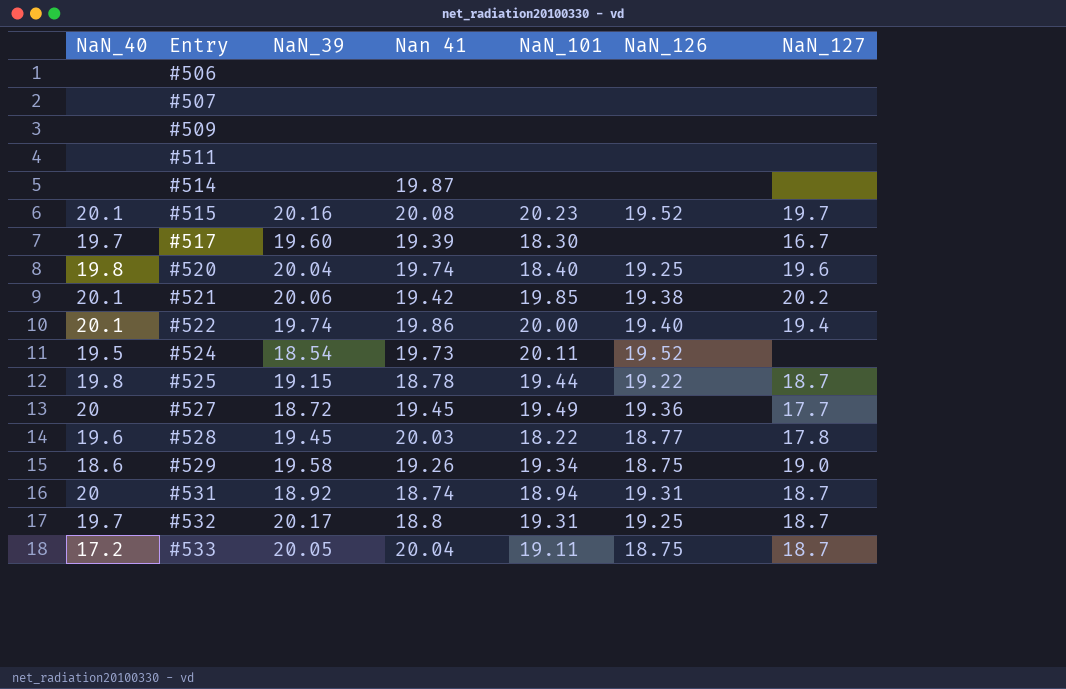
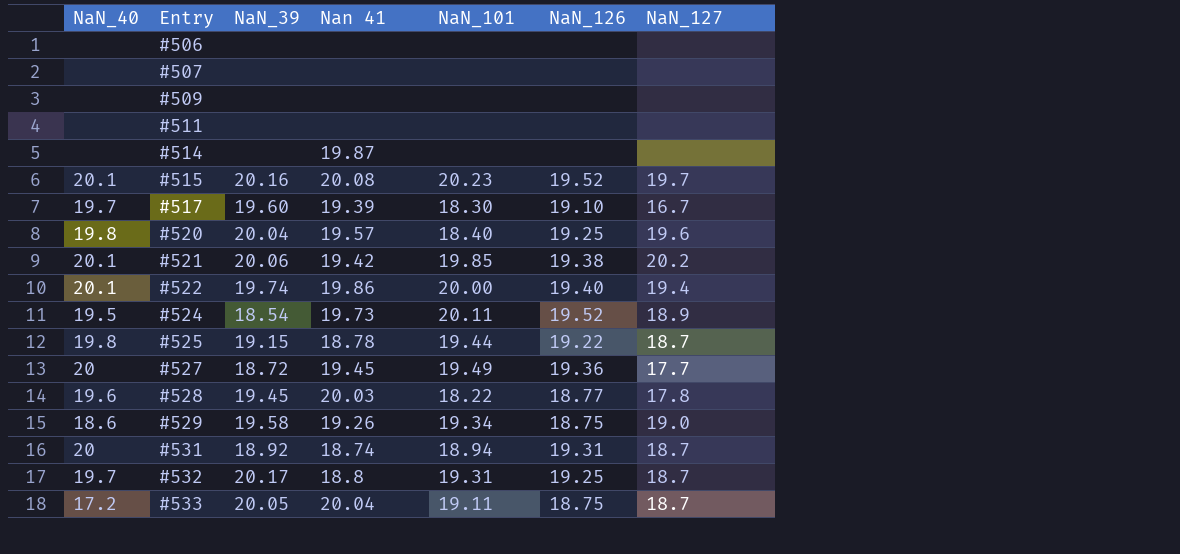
#517 | NaN_126: none -> 19.10
#520 | Nan 41: 19.74 -> 19.57
#524 | NaN_127: none -> 18.9

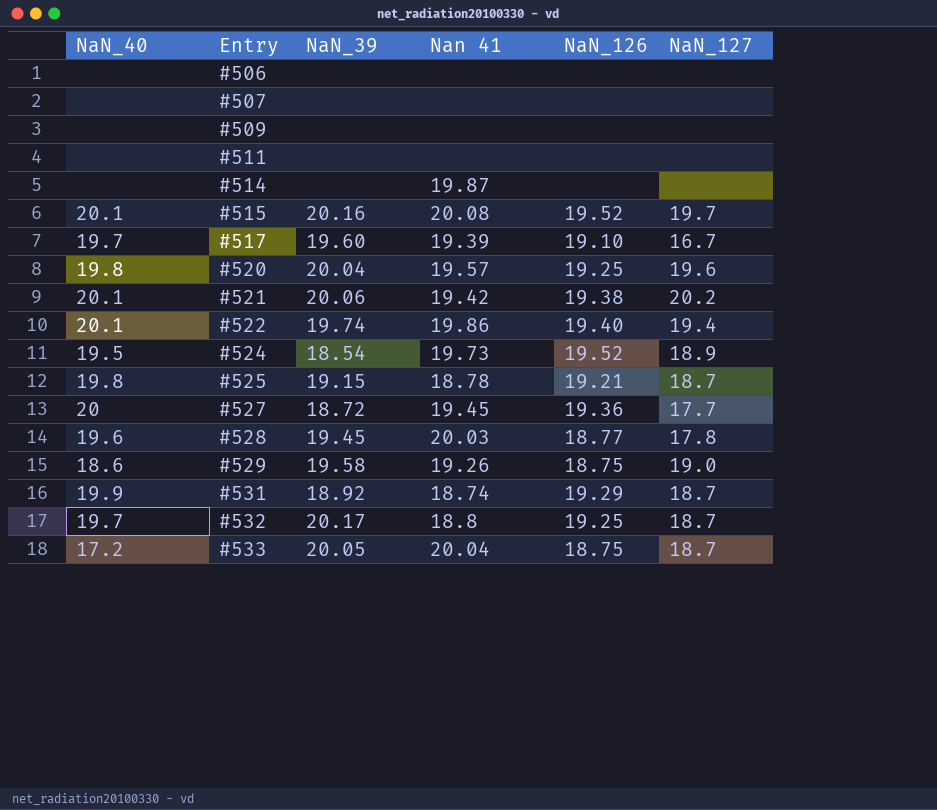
column NaN_101 | position: 5 -> none
#525 | NaN_126: 19.22 -> 19.21
#531 | NaN_40: 20 -> 19.9
#531 | NaN_126: 19.31 -> 19.29

